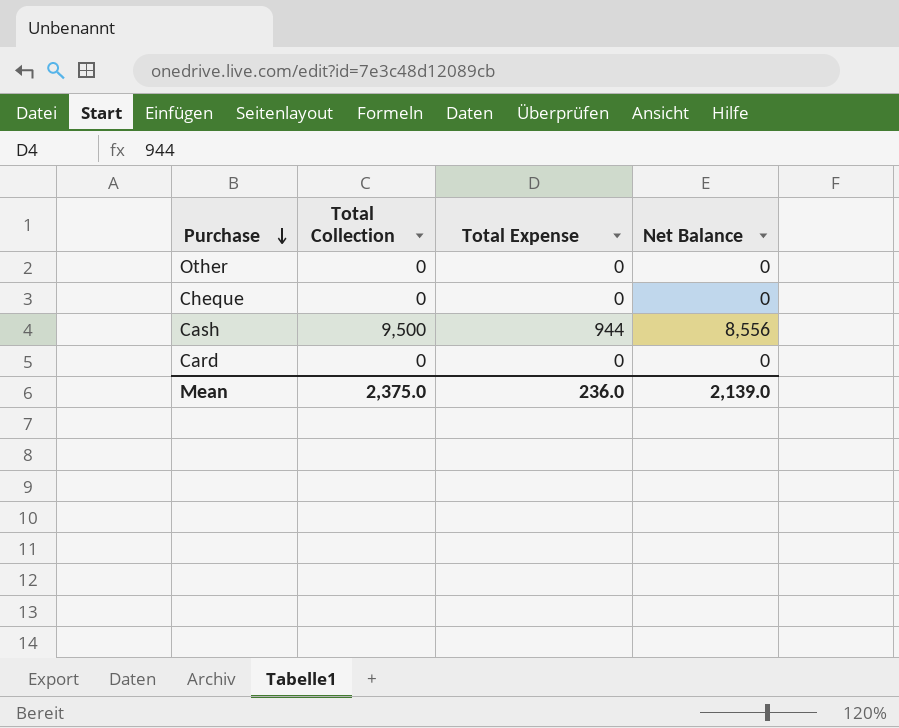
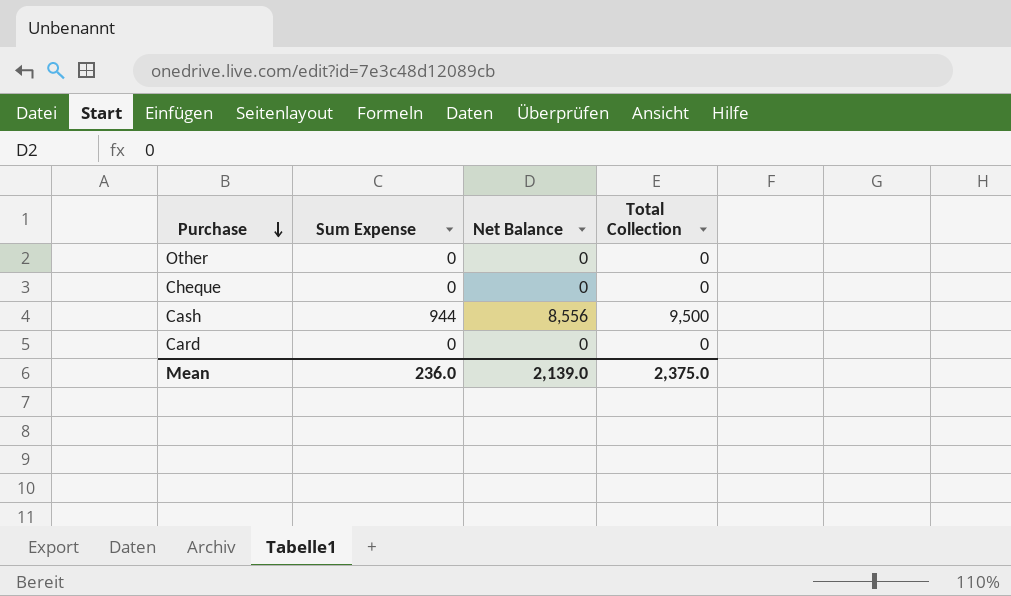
column name: Total Expense -> Sum Expense
column Total Collection | position: 2 -> 4

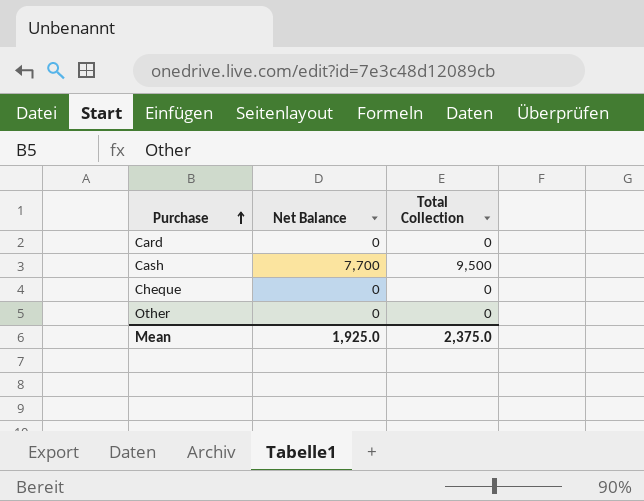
row order: Purchase descending -> Purchase ascending
column Sum Expense | position: 2 -> none
Cash | Net Balance: 8,556 -> 7,700
Mean | Net Balance: 2,139.0 -> 1,925.0

